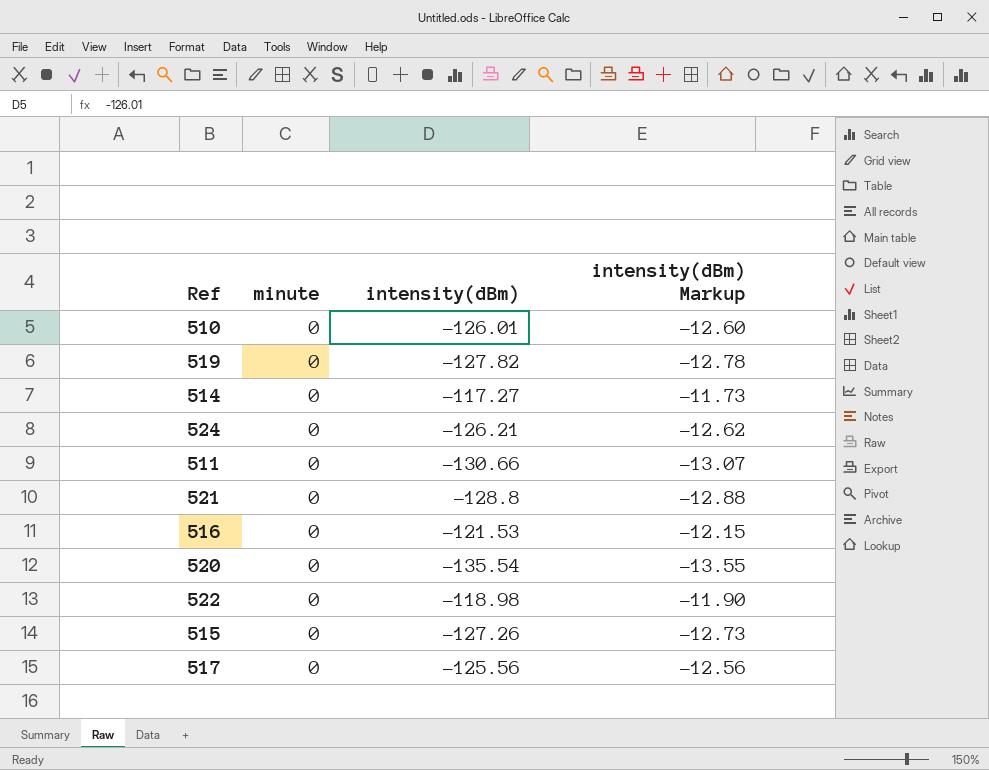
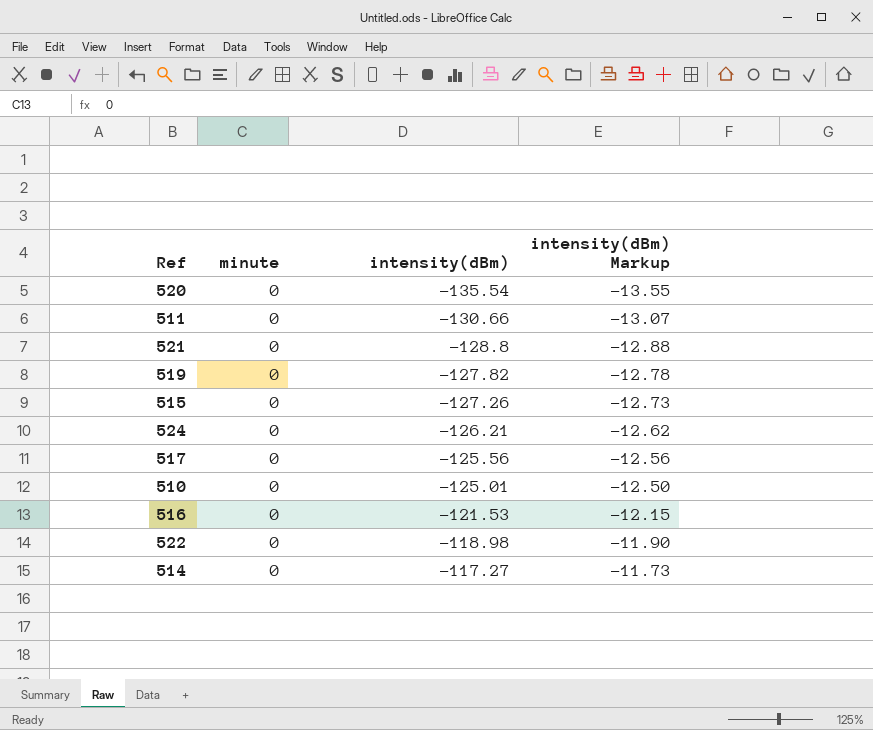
row order: none -> intensity(dBm) ascending
510 | intensity(dBm): -126.01 -> -125.01
510 | intensity(dBm) Markup: -12.60 -> -12.50

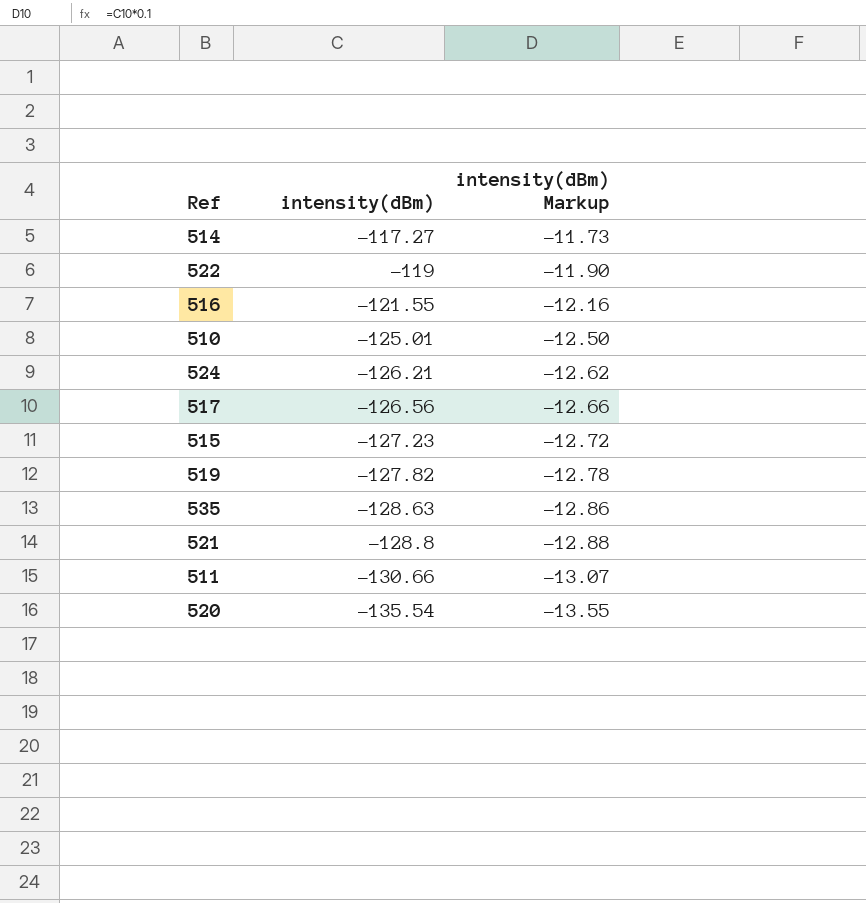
row order: intensity(dBm) ascending -> intensity(dBm) descending
column minute | position: 2 -> none
522 | intensity(dBm): -118.98 -> -119
516 | intensity(dBm): -121.53 -> -121.55
516 | intensity(dBm) Markup: -12.15 -> -12.16
517 | intensity(dBm): -125.56 -> -126.56
517 | intensity(dBm) Markup: -12.56 -> -12.66
515 | intensity(dBm): -127.26 -> -127.23
515 | intensity(dBm) Markup: -12.73 -> -12.72
row 535: none -> -128.63 | -12.86

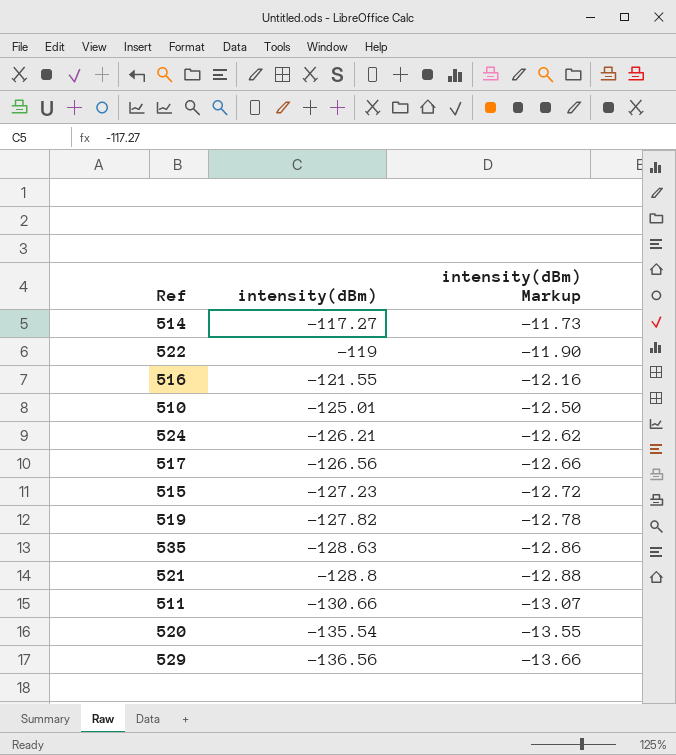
row 529: none -> -136.56 | -13.66

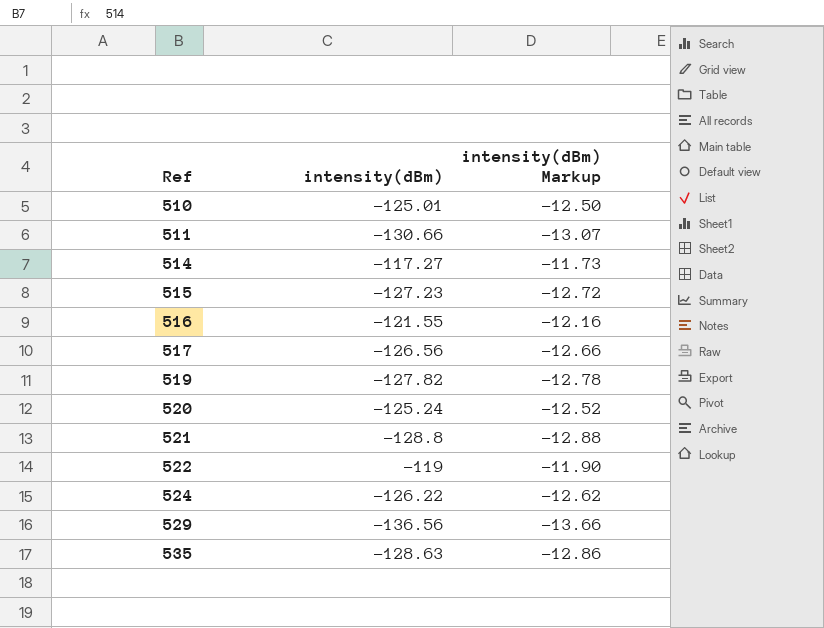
row order: intensity(dBm) descending -> Ref ascending
520 | intensity(dBm): -135.54 -> -125.24
520 | intensity(dBm) Markup: -13.55 -> -12.52
524 | intensity(dBm): -126.21 -> -126.22

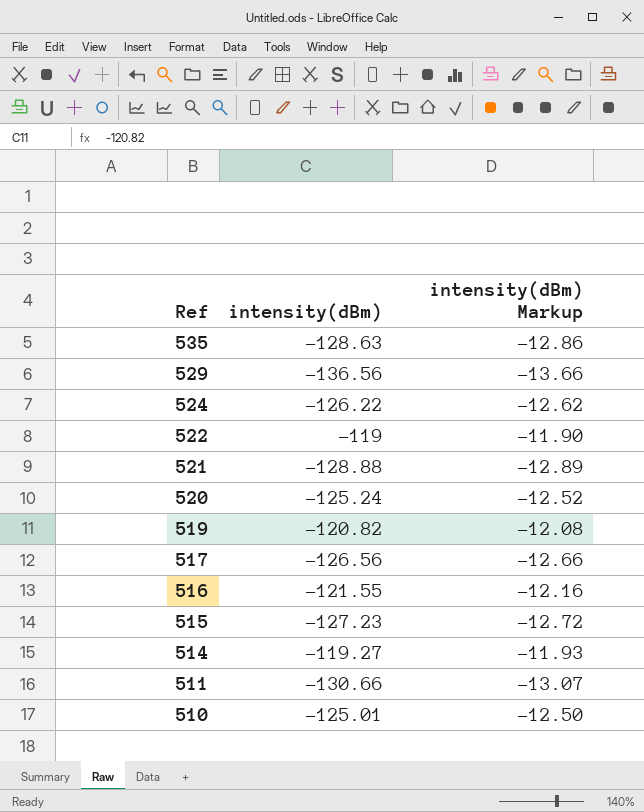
row order: Ref ascending -> Ref descending
521 | intensity(dBm): -128.8 -> -128.88
521 | intensity(dBm) Markup: -12.88 -> -12.89
519 | intensity(dBm): -127.82 -> -120.82
519 | intensity(dBm) Markup: -12.78 -> -12.08
514 | intensity(dBm): -117.27 -> -119.27
514 | intensity(dBm) Markup: -11.73 -> -11.93

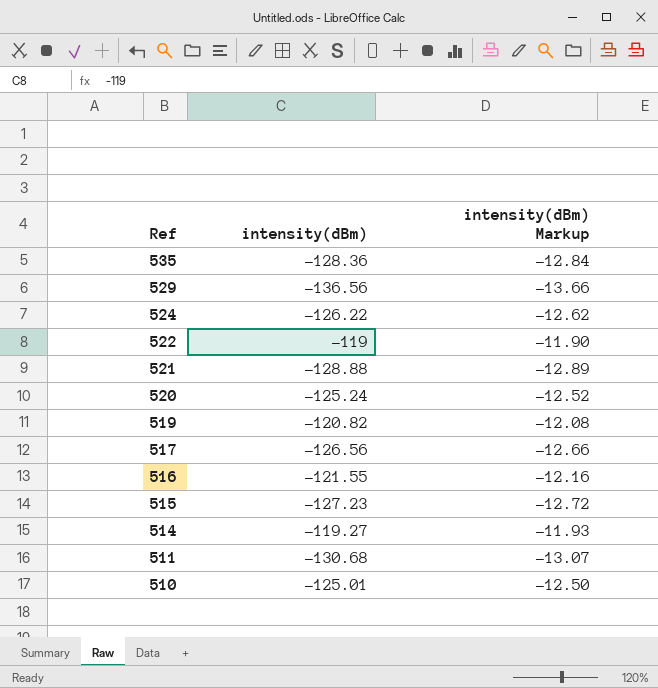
535 | intensity(dBm): -128.63 -> -128.36
535 | intensity(dBm) Markup: -12.86 -> -12.84
511 | intensity(dBm): -130.66 -> -130.68

